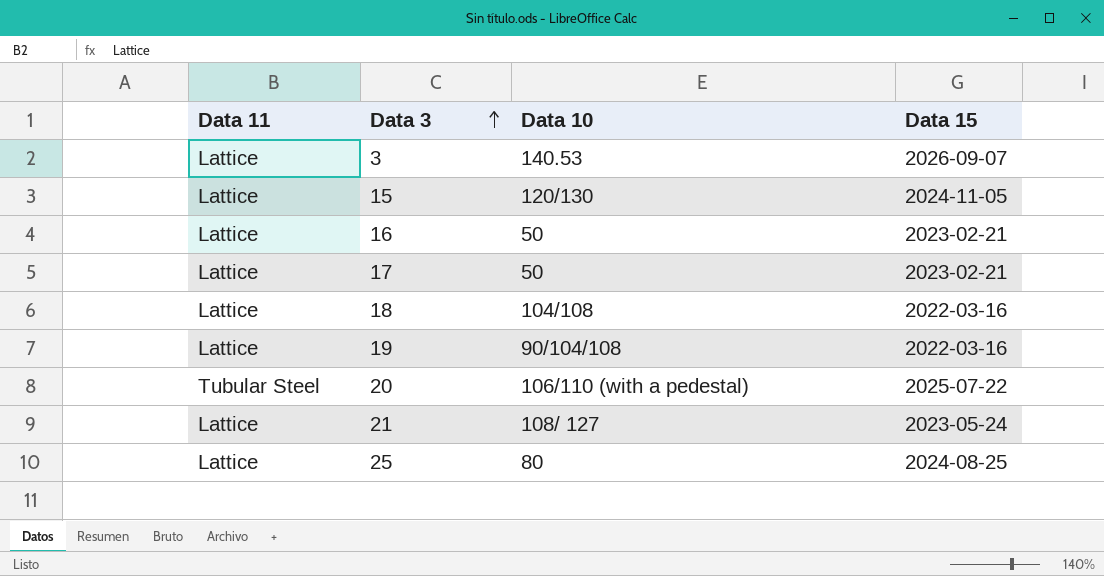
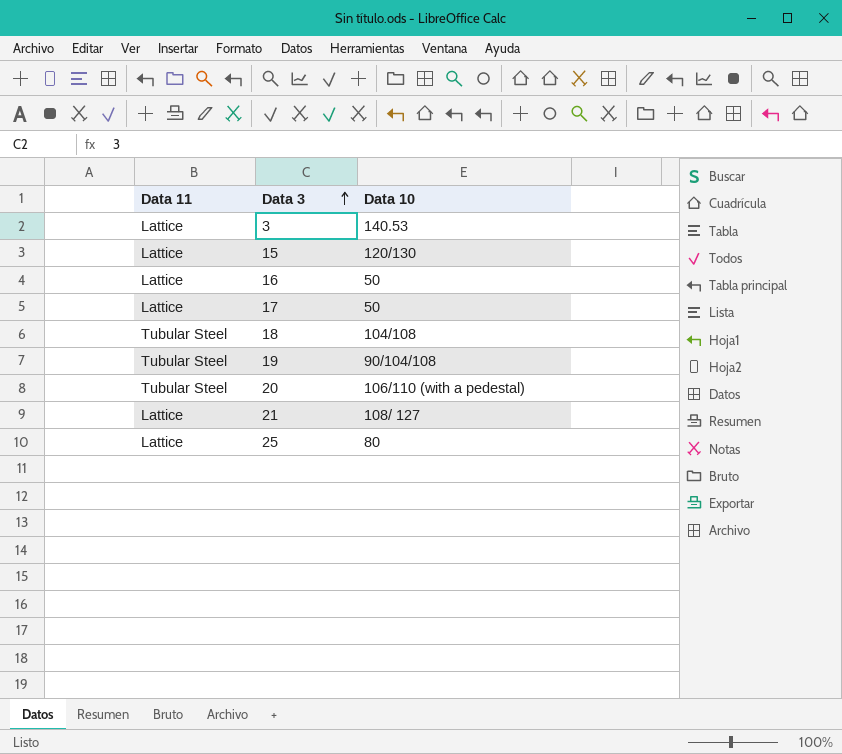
column Data 15 | position: 4 -> none
18 | Data 11: Lattice -> Tubular Steel
19 | Data 11: Lattice -> Tubular Steel

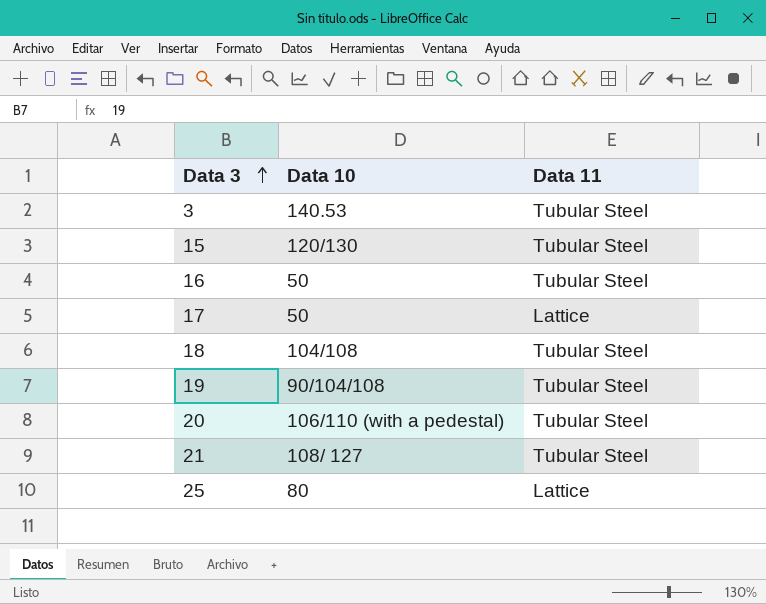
column Data 11 | position: 1 -> 3
3 | Data 11: Lattice -> Tubular Steel
15 | Data 11: Lattice -> Tubular Steel
16 | Data 11: Lattice -> Tubular Steel
21 | Data 11: Lattice -> Tubular Steel

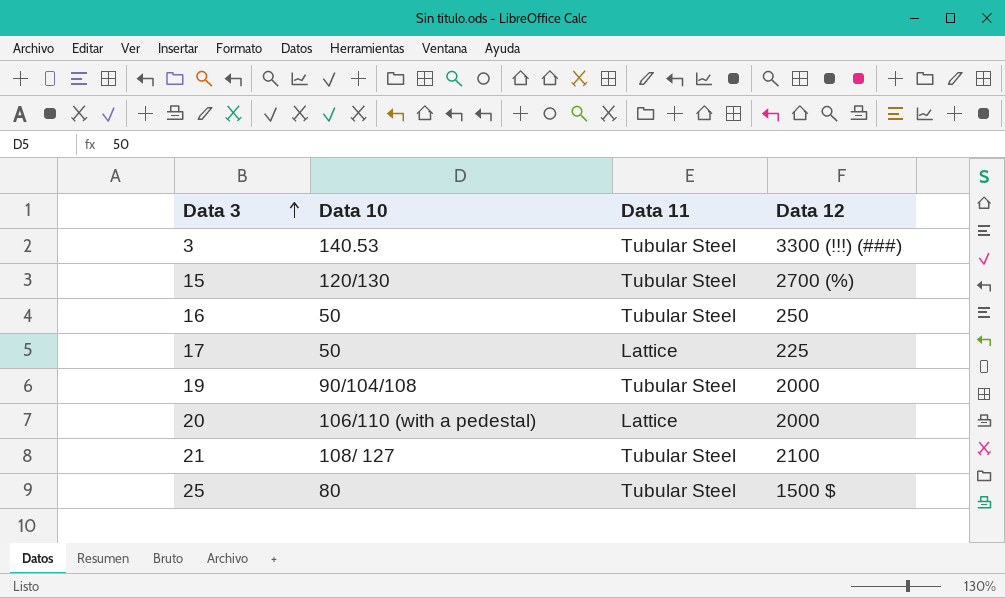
column Data 12 | position: none -> 4
row 18: 104/108 | Tubular Steel -> none
20 | Data 11: Tubular Steel -> Lattice
25 | Data 11: Lattice -> Tubular Steel

